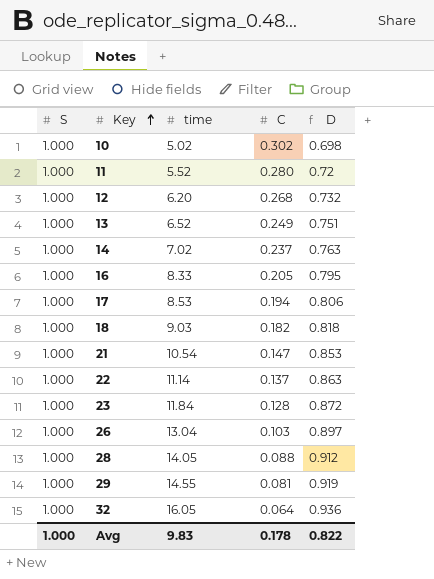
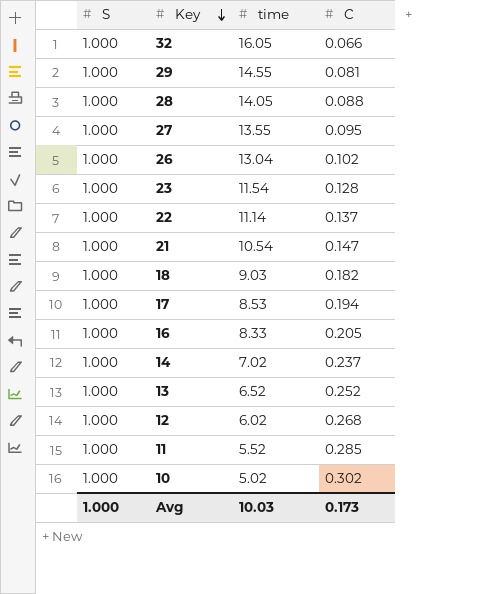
row order: Key ascending -> Key descending
column D | formula: [S] - [C] -> none
32 | C: 0.064 -> 0.066
row 27: none -> 1.000 | 13.55 | 0.095
26 | C: 0.103 -> 0.102
23 | time: 11.84 -> 11.54
13 | C: 0.249 -> 0.252
12 | time: 6.20 -> 6.02
11 | C: 0.280 -> 0.285
Avg | time: 9.83 -> 10.03
Avg | C: 0.178 -> 0.173

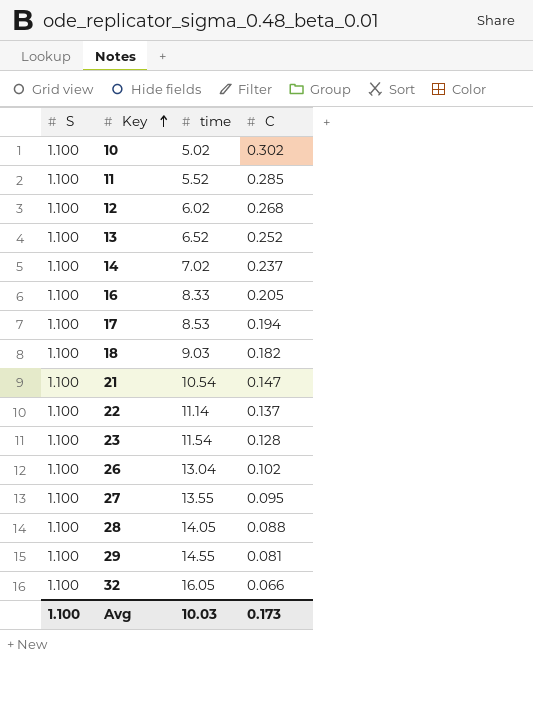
row order: Key descending -> Key ascending
10 | S: 1.000 -> 1.100
11 | S: 1.000 -> 1.100
12 | S: 1.000 -> 1.100
13 | S: 1.000 -> 1.100
14 | S: 1.000 -> 1.100
16 | S: 1.000 -> 1.100
17 | S: 1.000 -> 1.100
18 | S: 1.000 -> 1.100
21 | S: 1.000 -> 1.100
22 | S: 1.000 -> 1.100
23 | S: 1.000 -> 1.100
26 | S: 1.000 -> 1.100
27 | S: 1.000 -> 1.100
28 | S: 1.000 -> 1.100
29 | S: 1.000 -> 1.100
32 | S: 1.000 -> 1.100
Avg | S: 1.000 -> 1.100

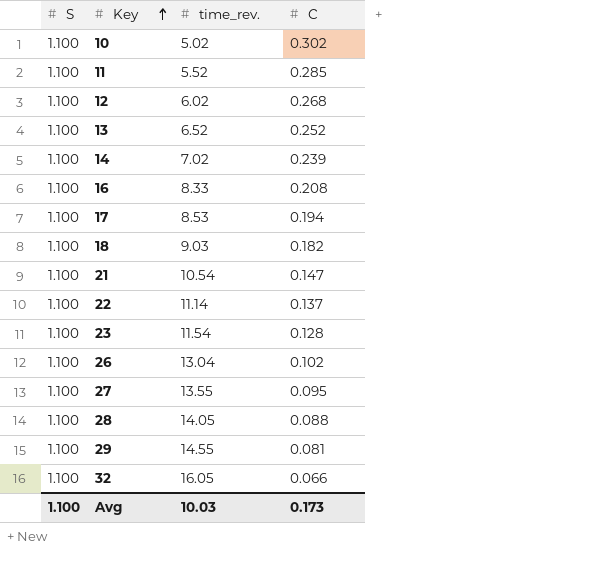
column name: time -> time_rev.
14 | C: 0.237 -> 0.239
16 | C: 0.205 -> 0.208

